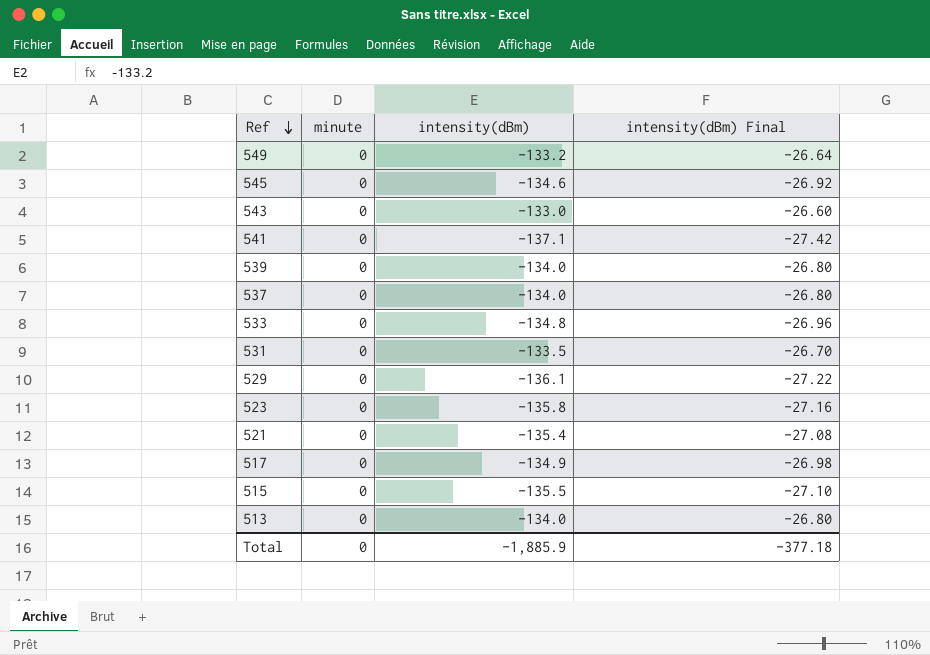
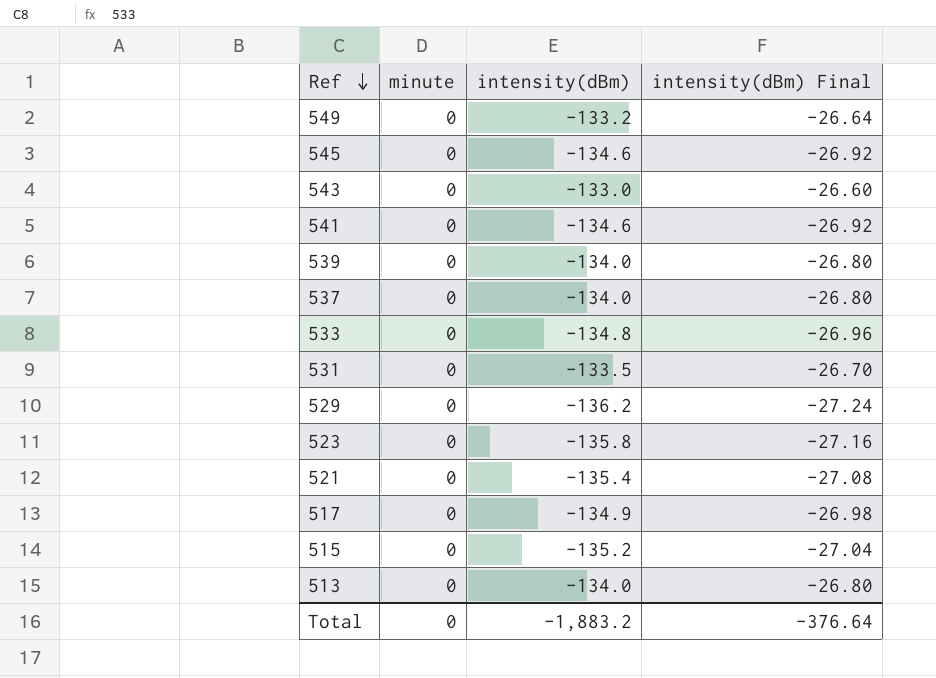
541 | intensity(dBm): -137.1 -> -134.6
541 | intensity(dBm) Final: -27.42 -> -26.92
529 | intensity(dBm): -136.1 -> -136.2
529 | intensity(dBm) Final: -27.22 -> -27.24
515 | intensity(dBm): -135.5 -> -135.2
515 | intensity(dBm) Final: -27.10 -> -27.04
Total | intensity(dBm): -1,885.9 -> -1,883.2
Total | intensity(dBm) Final: -377.18 -> -376.64

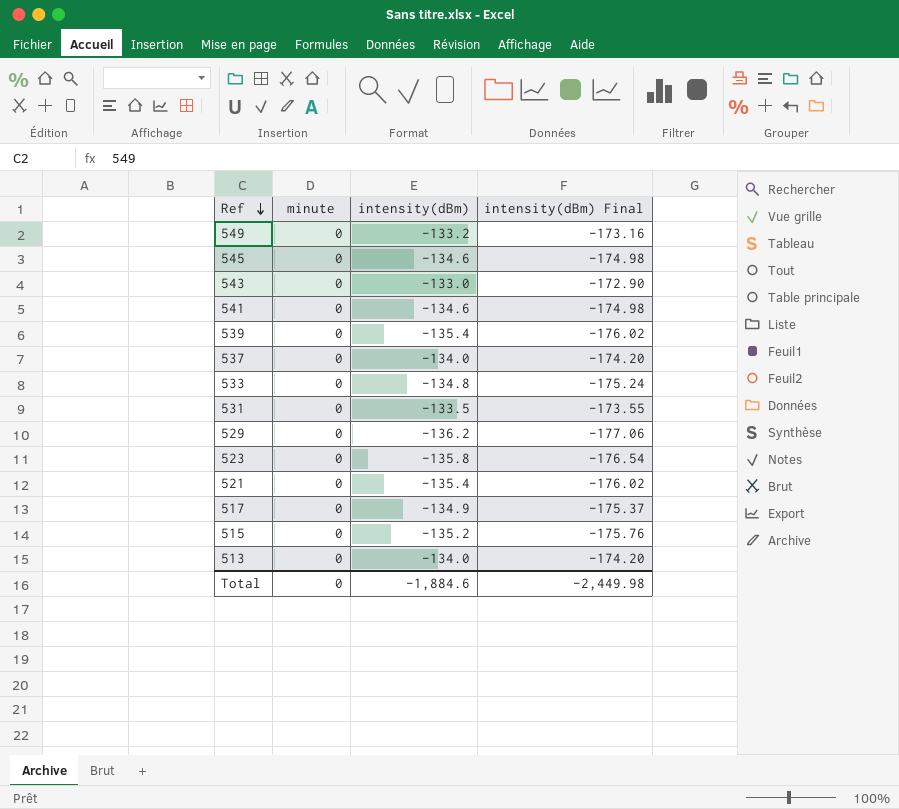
column intensity(dBm) Final | formula: [intensity(dBm)] * 0.2 -> [intensity(dBm)] * 1.3
539 | intensity(dBm): -134.0 -> -135.4
Total | intensity(dBm): -1,883.2 -> -1,884.6
Total | intensity(dBm) Final: -376.64 -> -2,449.98

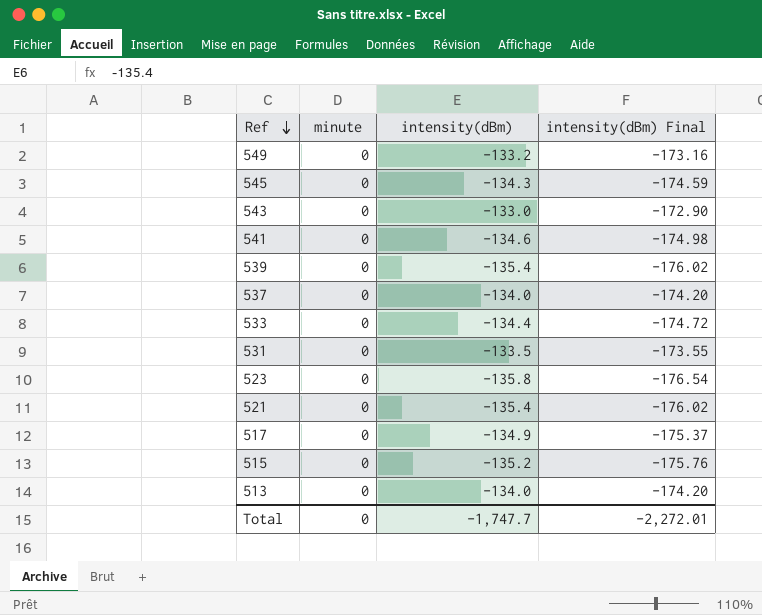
row 529: 0 | -136.2 | -177.06 -> none
545 | intensity(dBm): -134.6 -> -134.3
545 | intensity(dBm) Final: -174.98 -> -174.59
533 | intensity(dBm): -134.8 -> -134.4
533 | intensity(dBm) Final: -175.24 -> -174.72
Total | intensity(dBm): -1,884.6 -> -1,747.7
Total | intensity(dBm) Final: -2,449.98 -> -2,272.01

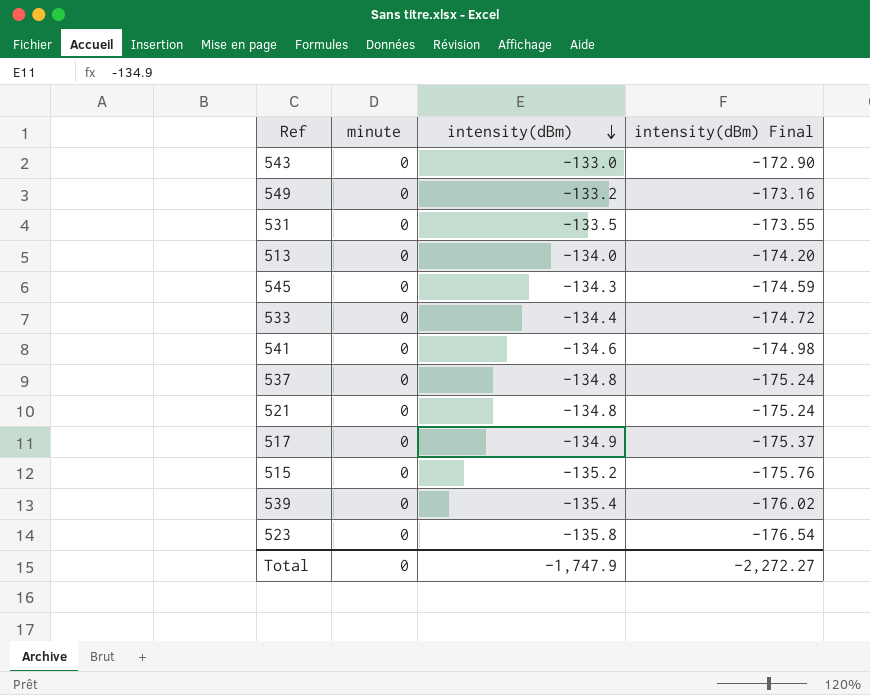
row order: Ref descending -> intensity(dBm) descending
537 | intensity(dBm): -134.0 -> -134.8
537 | intensity(dBm) Final: -174.20 -> -175.24
521 | intensity(dBm): -135.4 -> -134.8
521 | intensity(dBm) Final: -176.02 -> -175.24
Total | intensity(dBm): -1,747.7 -> -1,747.9
Total | intensity(dBm) Final: -2,272.01 -> -2,272.27

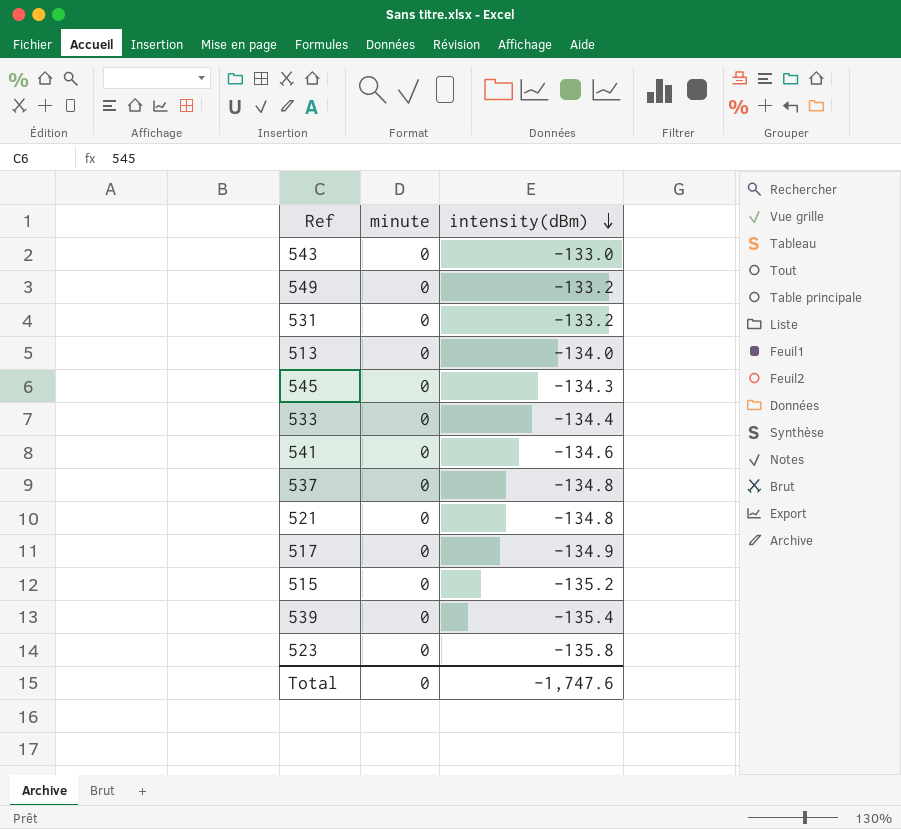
column intensity(dBm) Final | formula: [intensity(dBm)] * 1.3 -> none
531 | intensity(dBm): -133.5 -> -133.2
Total | intensity(dBm): -1,747.9 -> -1,747.6

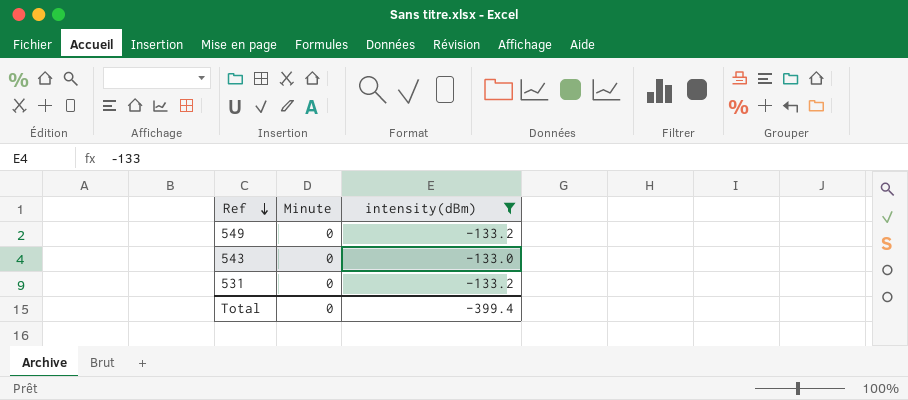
filter: none -> intensity(dBm) >= -133.2
row order: intensity(dBm) descending -> Ref descending
column name: minute -> Minute
Total | intensity(dBm): -1,747.6 -> -399.4

